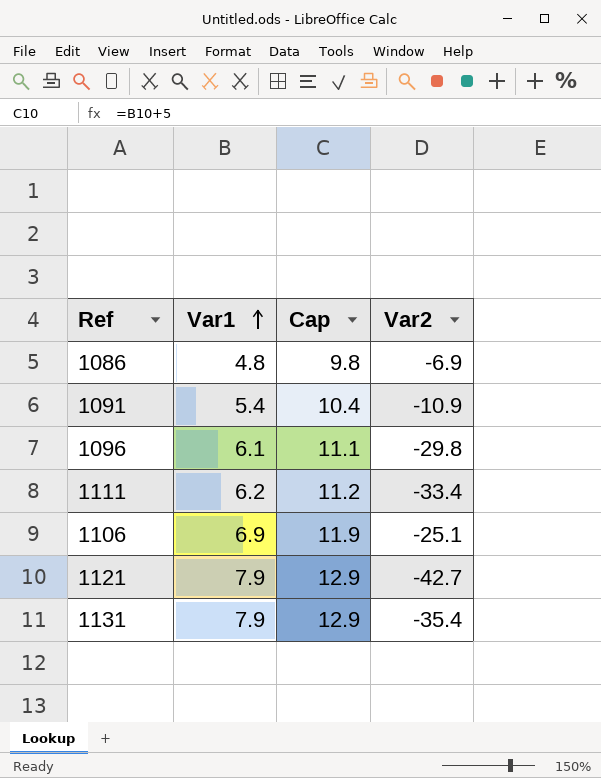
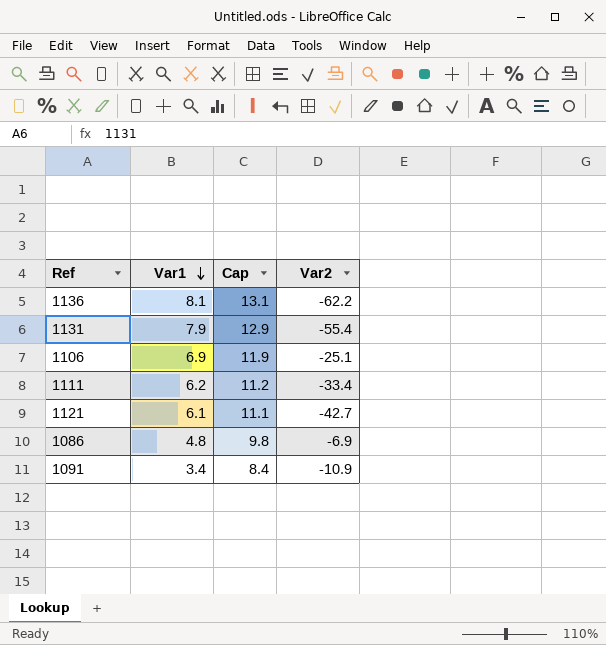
row order: Var1 ascending -> Var1 descending
row 1096: 6.1 | 11.1 | -29.8 -> none
row 1136: none -> 8.1 | 13.1 | -62.2
1131 | Var2: -35.4 -> -55.4
1121 | Var1: 7.9 -> 6.1
1121 | Cap: 12.9 -> 11.1
1091 | Var1: 5.4 -> 3.4
1091 | Cap: 10.4 -> 8.4

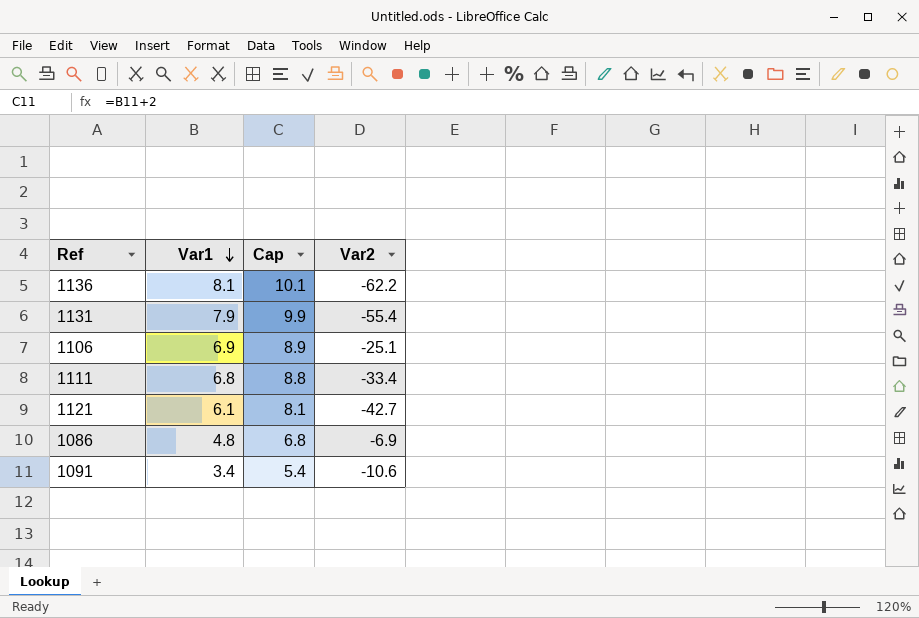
column Cap | formula: [Var1] + 5 -> [Var1] + 2
1111 | Var1: 6.2 -> 6.8
1091 | Var2: -10.9 -> -10.6

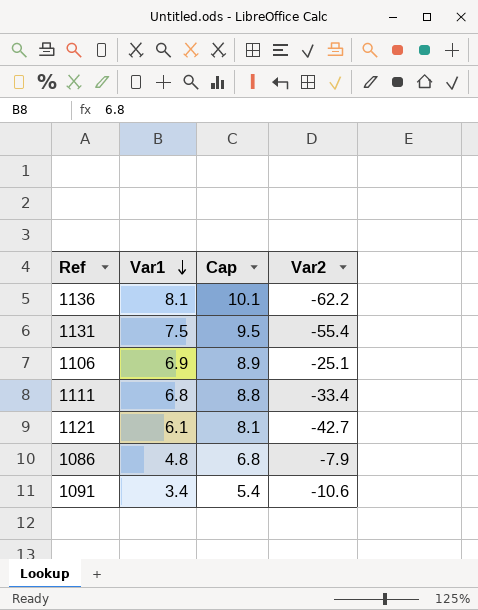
1131 | Var1: 7.9 -> 7.5
1131 | Cap: 9.9 -> 9.5
1086 | Var2: -6.9 -> -7.9

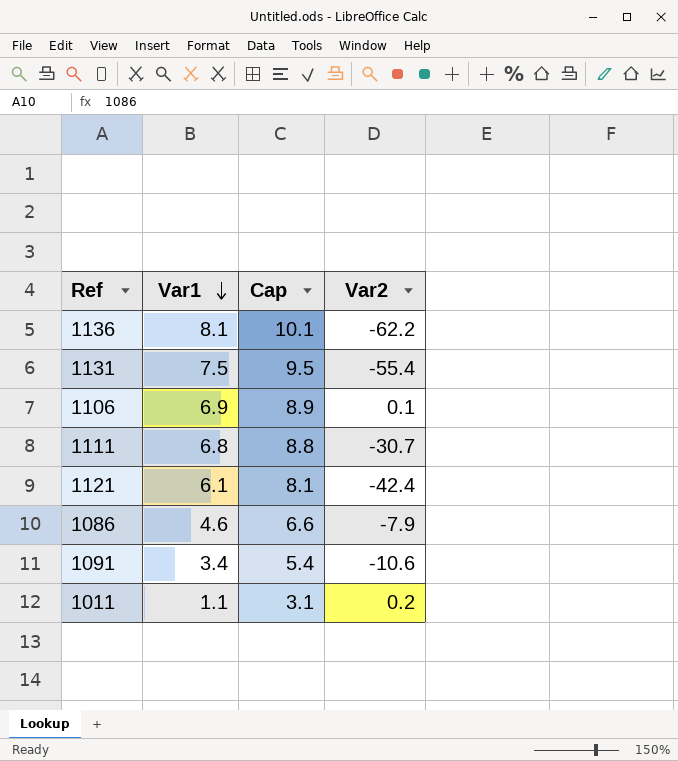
1106 | Var2: -25.1 -> 0.1
1111 | Var2: -33.4 -> -30.7
1121 | Var2: -42.7 -> -42.4
1086 | Var1: 4.8 -> 4.6
1086 | Cap: 6.8 -> 6.6
row 1011: none -> 1.1 | 3.1 | 0.2

